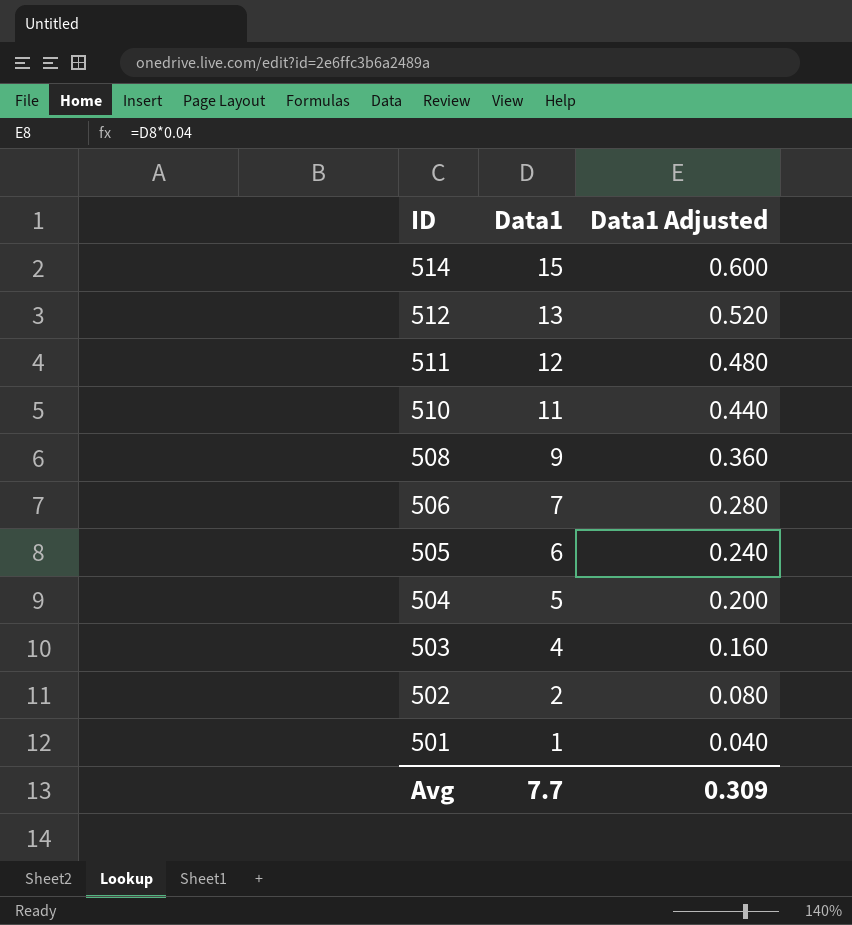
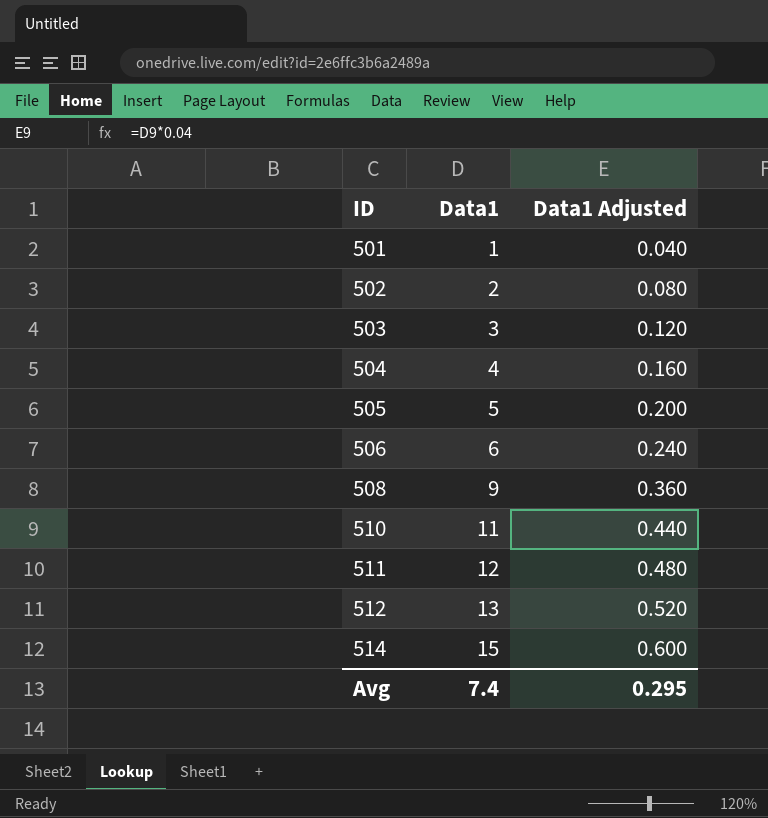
row order: ID descending -> ID ascending
503 | Data1: 4 -> 3
503 | Data1 Adjusted: 0.160 -> 0.120
504 | Data1: 5 -> 4
504 | Data1 Adjusted: 0.200 -> 0.160
505 | Data1: 6 -> 5
505 | Data1 Adjusted: 0.240 -> 0.200
506 | Data1: 7 -> 6
506 | Data1 Adjusted: 0.280 -> 0.240
Avg | Data1: 7.7 -> 7.4
Avg | Data1 Adjusted: 0.309 -> 0.295

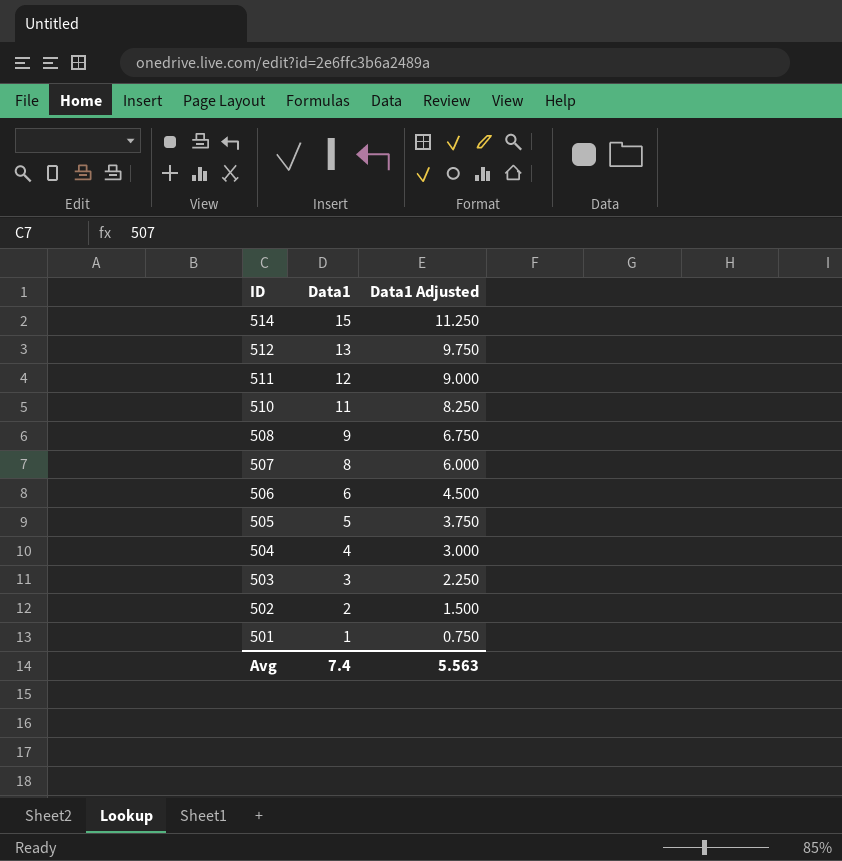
row order: ID ascending -> ID descending
column Data1 Adjusted | formula: [Data1] * 0.04 -> [Data1] * 0.75
row 507: none -> 8 | 6.000
Avg | Data1 Adjusted: 0.295 -> 5.563

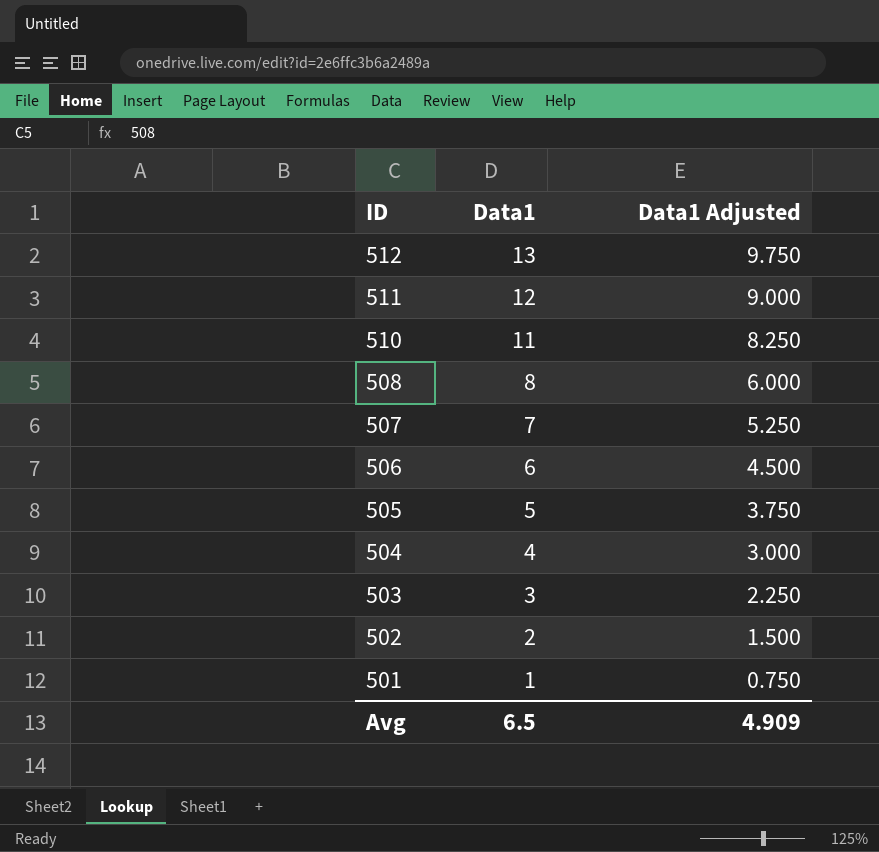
row 514: 15 | 11.250 -> none
508 | Data1: 9 -> 8
508 | Data1 Adjusted: 6.750 -> 6.000
507 | Data1: 8 -> 7
507 | Data1 Adjusted: 6.000 -> 5.250
Avg | Data1: 7.4 -> 6.5
Avg | Data1 Adjusted: 5.563 -> 4.909

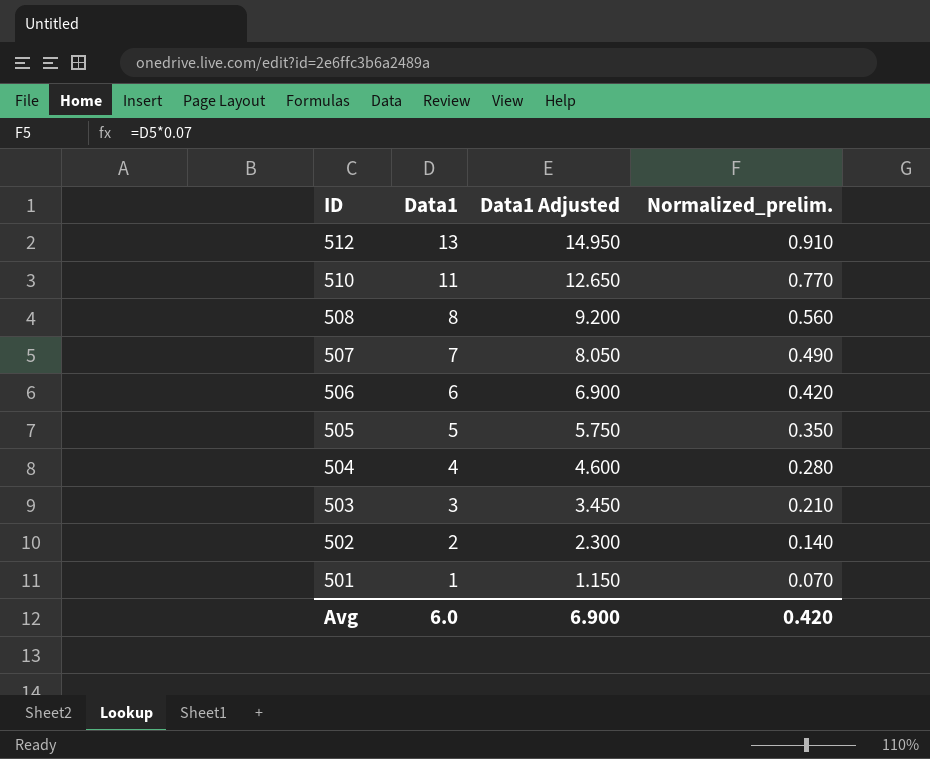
column Data1 Adjusted | formula: [Data1] * 0.75 -> [Data1] * 1.15
column Normalized_prelim. | formula: none -> [Data1] * 0.07
row 511: 12 | 9.000 -> none
Avg | Data1: 6.5 -> 6.0
Avg | Data1 Adjusted: 4.909 -> 6.900

